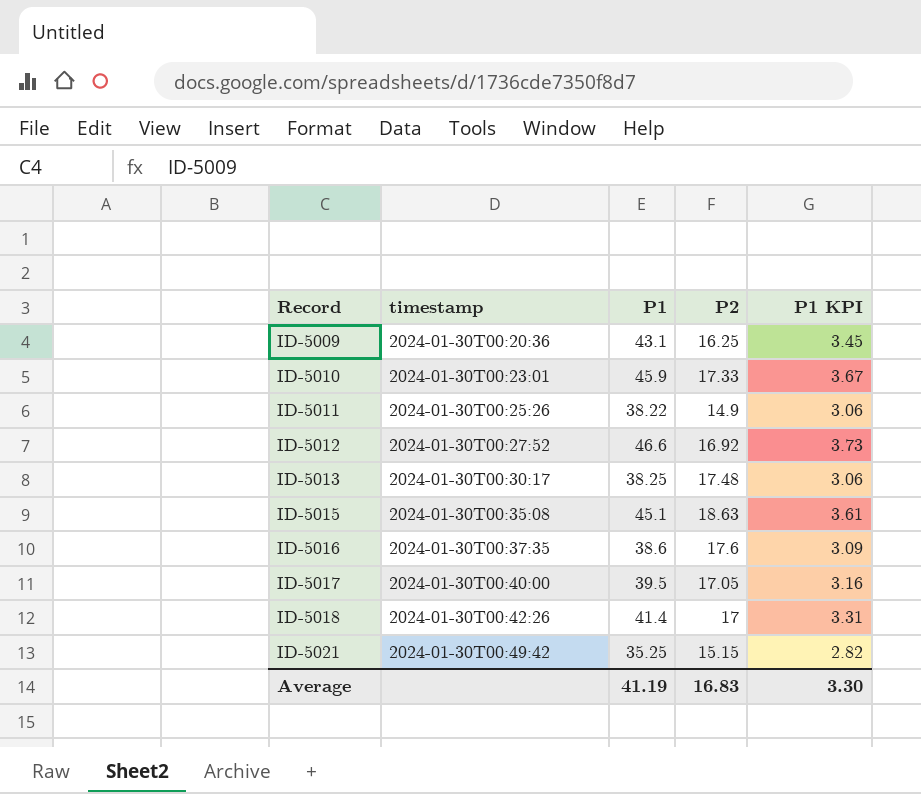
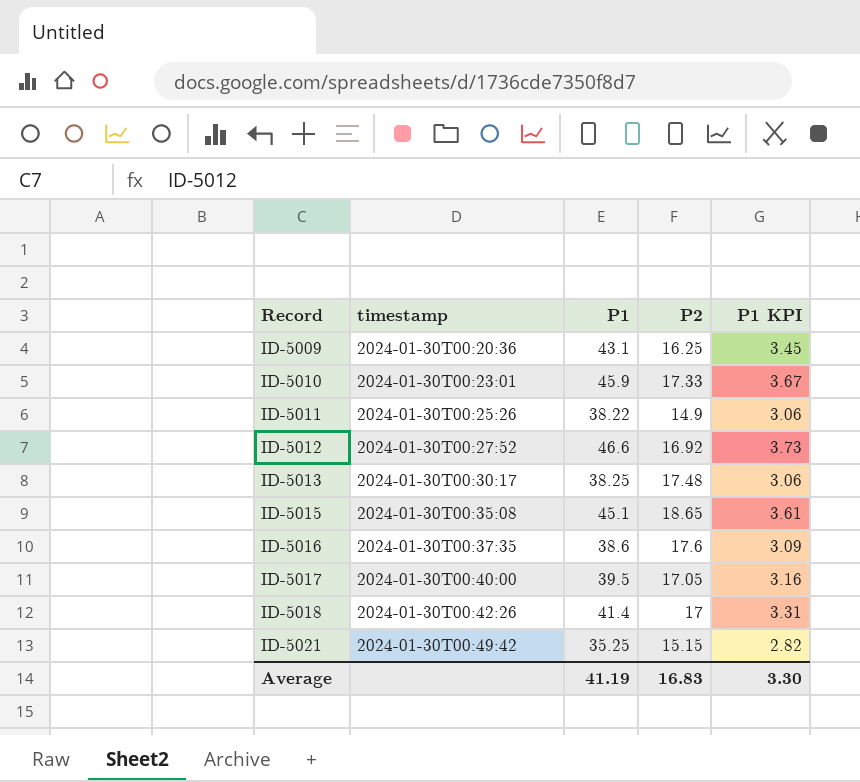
ID-5015 | P2: 18.63 -> 18.65

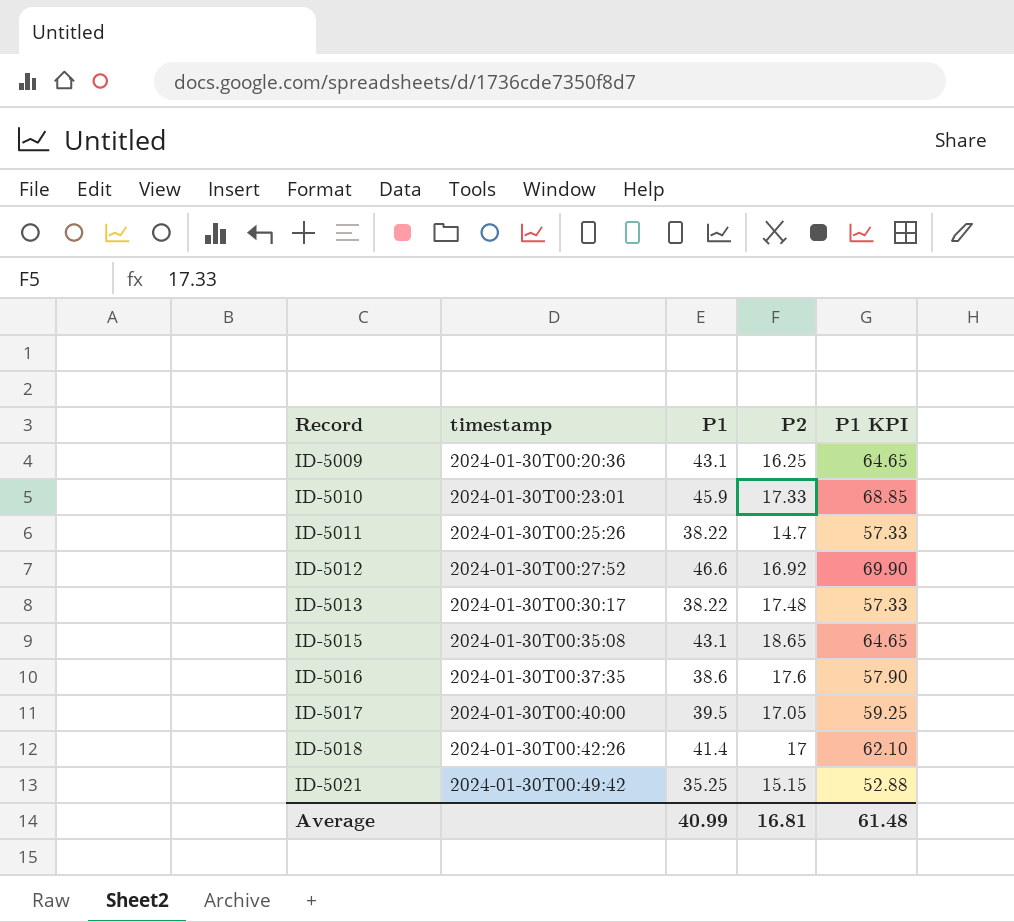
column P1 KPI | formula: [P1] * 0.08 -> [P1] * 1.5
ID-5011 | P2: 14.9 -> 14.7
ID-5013 | P1: 38.25 -> 38.22
ID-5015 | P1: 45.1 -> 43.1
Average | P1: 41.19 -> 40.99
Average | P2: 16.83 -> 16.81
Average | P1 KPI: 3.30 -> 61.48

